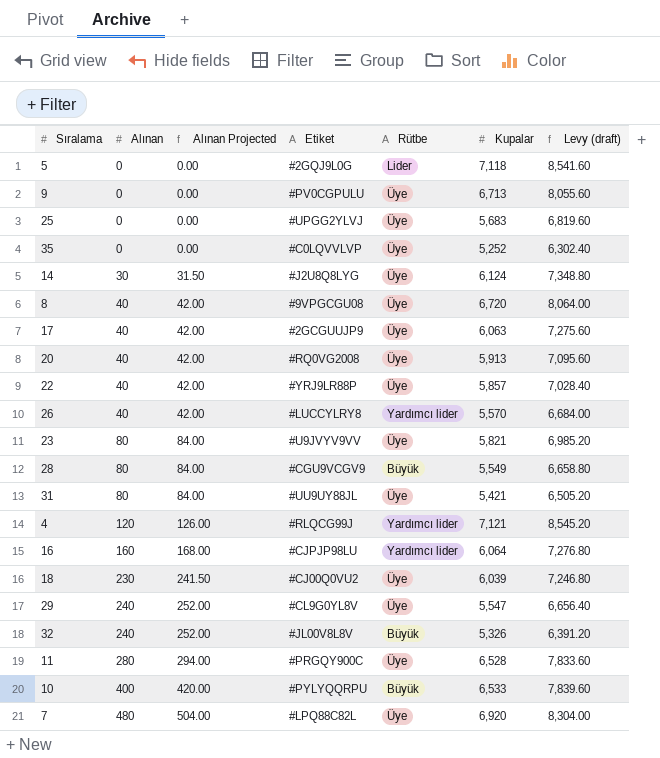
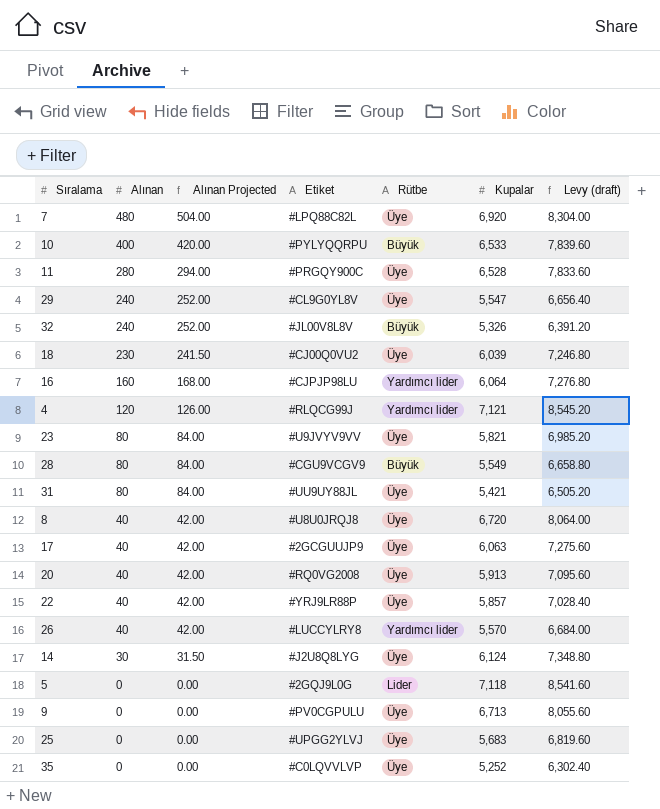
row order: Alınan ascending -> Alınan descending
8 | Etiket: #9VPGCGU08 -> #U8U0JRQJ8

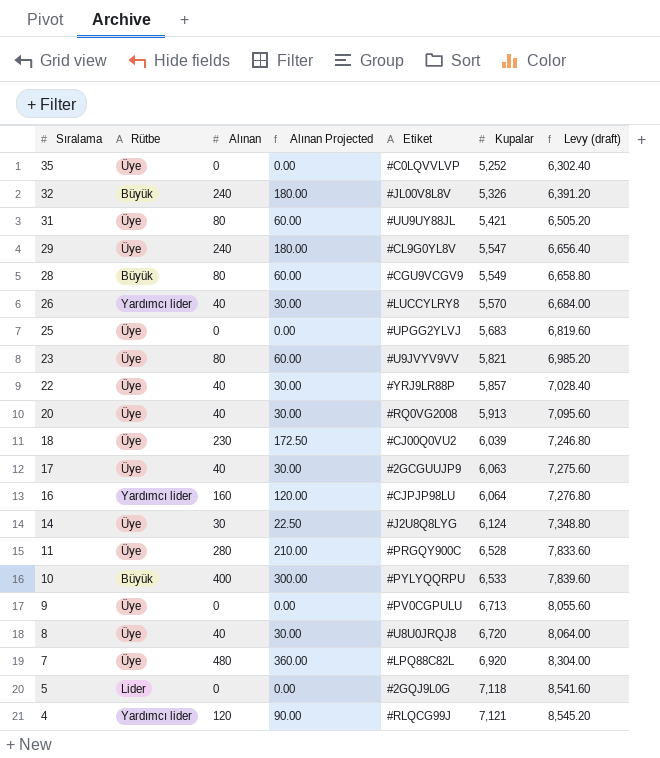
row order: Alınan descending -> Sıralama descending
column Rütbe | position: 5 -> 2
column Alınan Projected | formula: [Alınan] * 1.05 -> [Alınan] * 0.75

